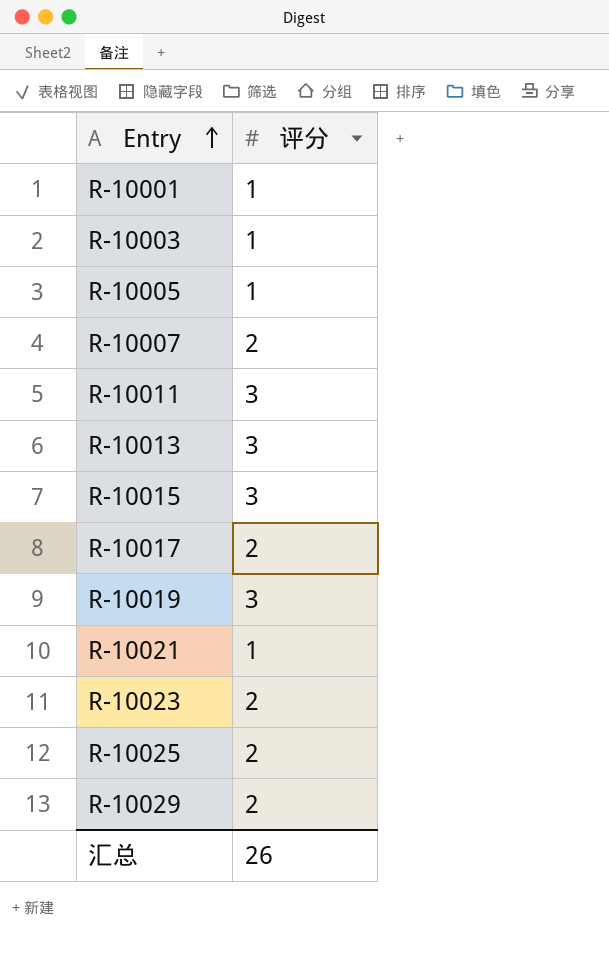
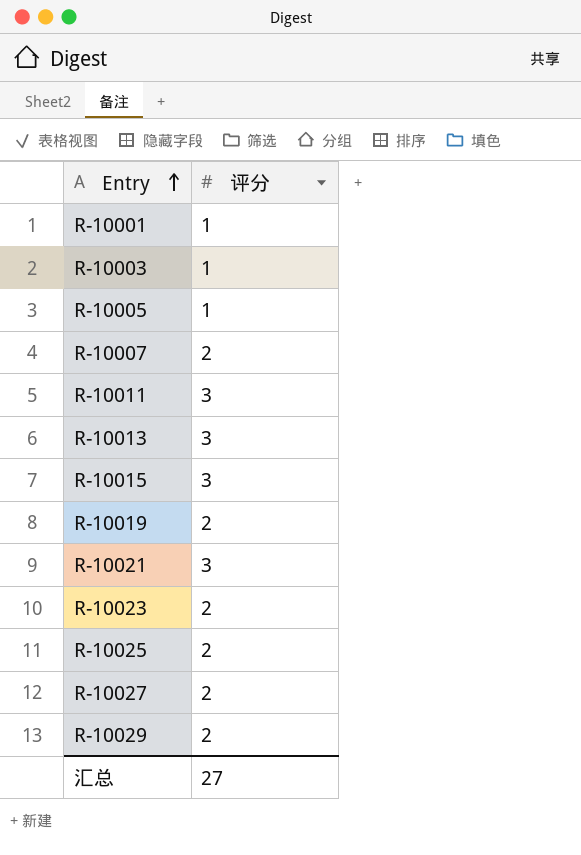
row R-10017: 2 -> none
R-10019 | 评分: 3 -> 2
R-10021 | 评分: 1 -> 3
row R-10027: none -> 2
汇总 | 评分: 26 -> 27

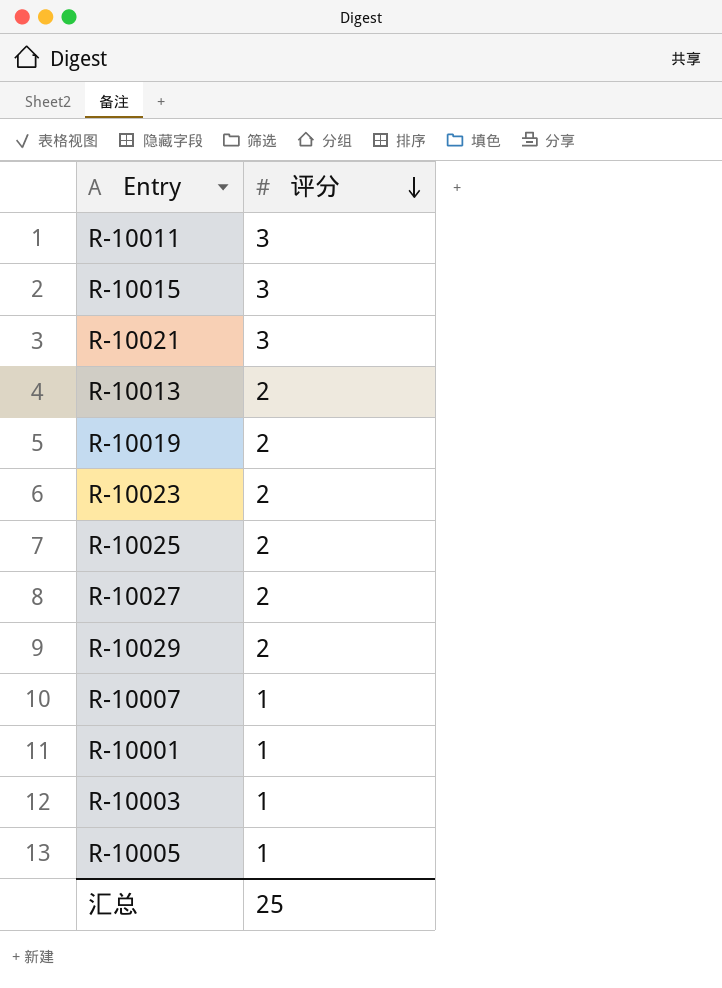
row order: Entry ascending -> 评分 descending
R-10013 | 评分: 3 -> 2
R-10007 | 评分: 2 -> 1
汇总 | 评分: 27 -> 25

